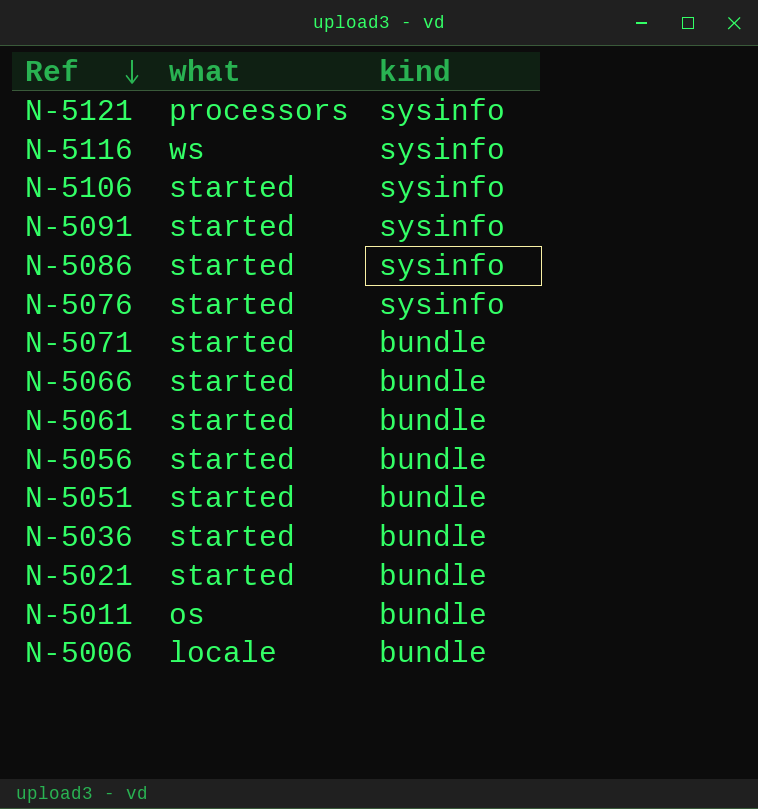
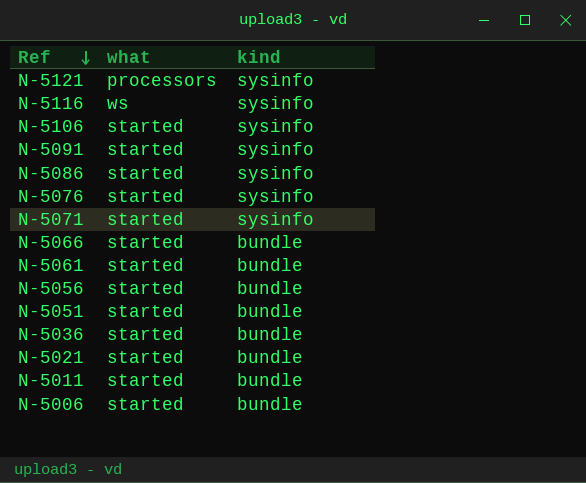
N-5071 | kind: bundle -> sysinfo
N-5011 | what: os -> started
N-5006 | what: locale -> started

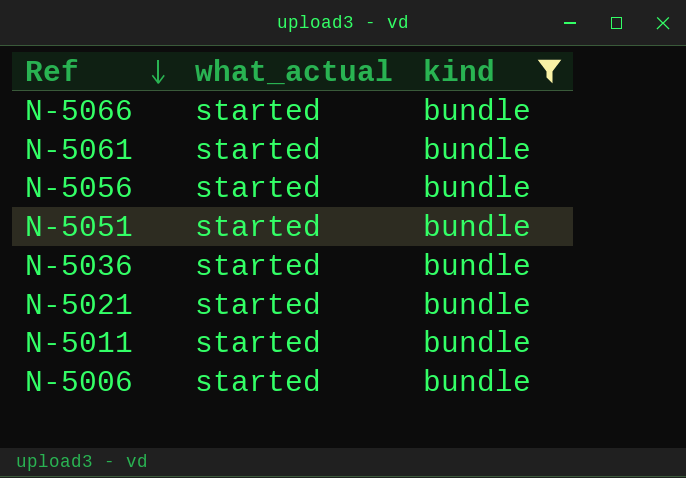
filter: none -> kind = bundle
column name: what -> what_actual

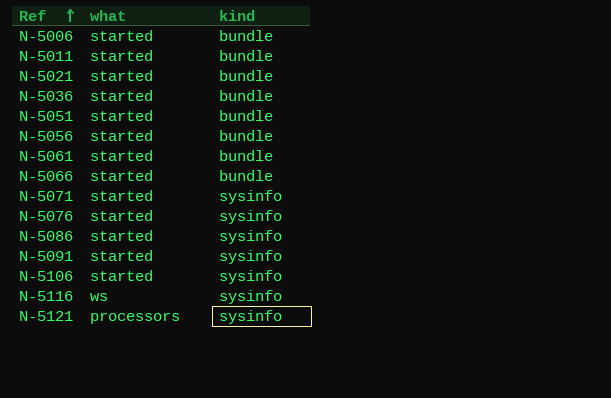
filter: kind = bundle -> none
row order: Ref descending -> Ref ascending
column name: what_actual -> what

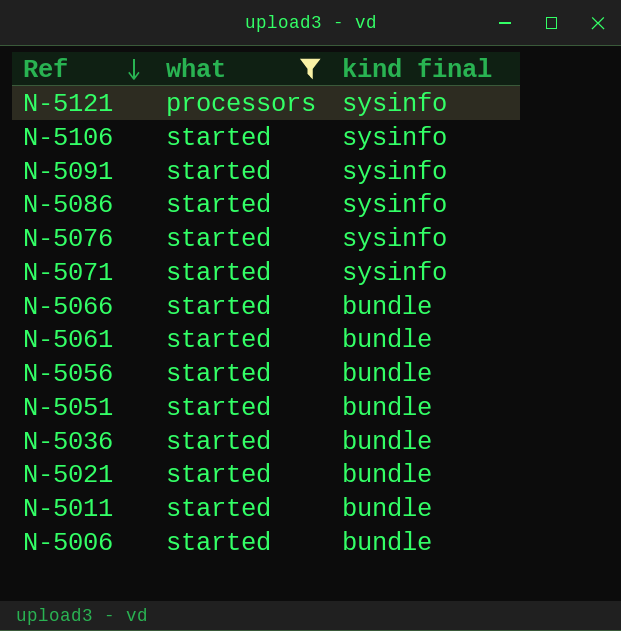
filter: none -> what != ws
row order: Ref ascending -> Ref descending
column name: kind -> kind final

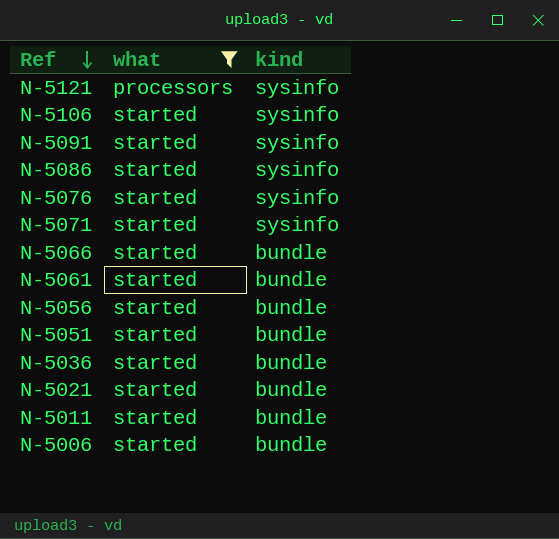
column name: kind final -> kind

